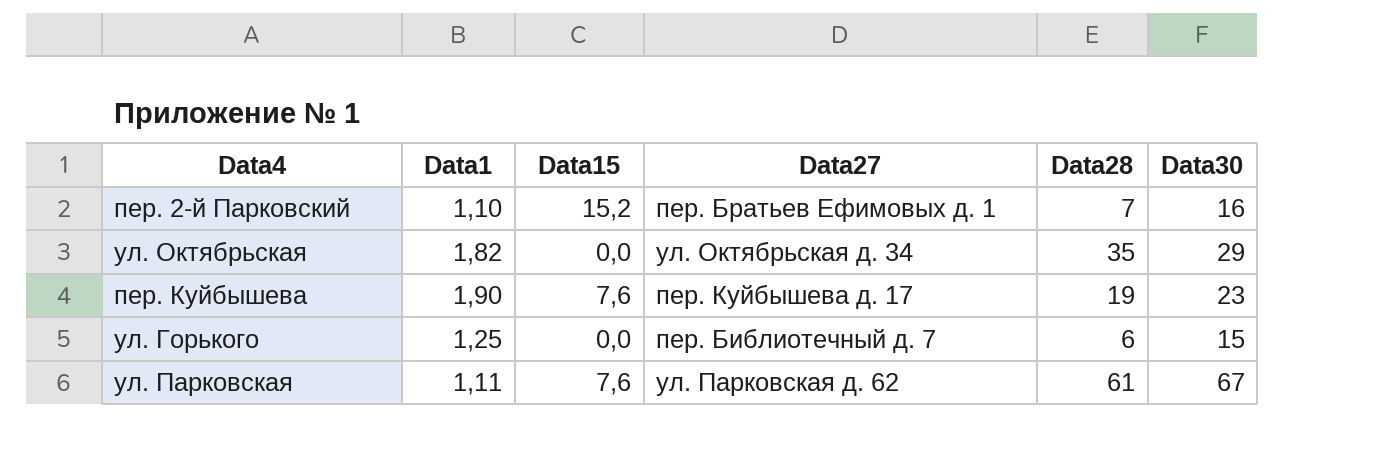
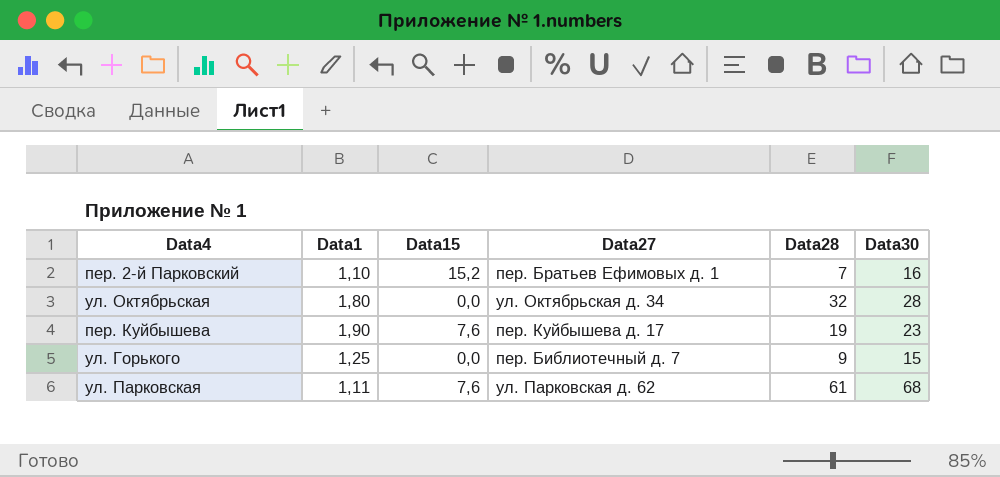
ул. Октябрьская | Data1: 1,82 -> 1,80
ул. Октябрьская | Data28: 35 -> 32
ул. Октябрьская | Data30: 29 -> 28
ул. Горького | Data28: 6 -> 9
ул. Парковская | Data30: 67 -> 68

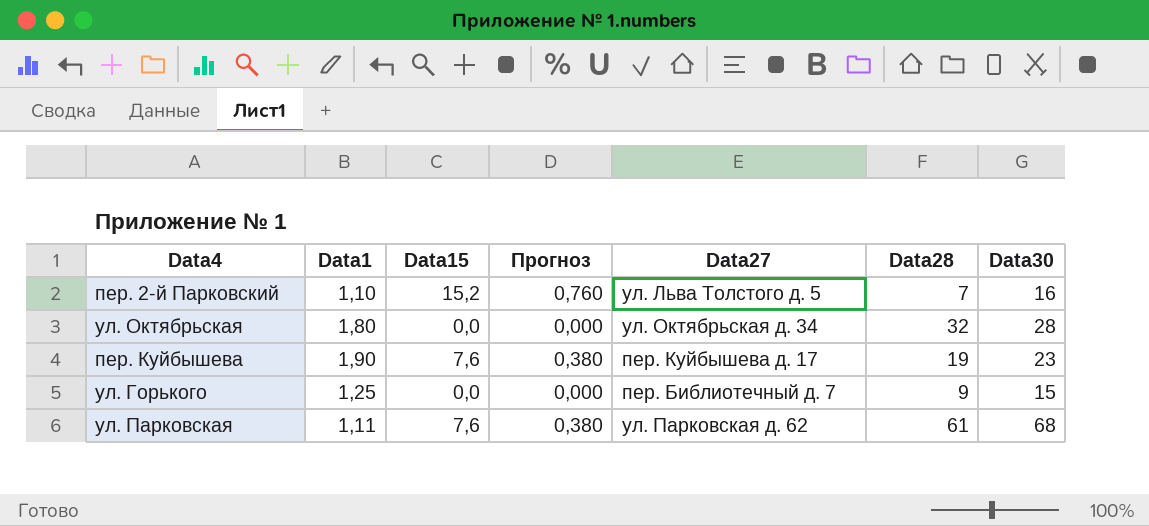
column Прогноз | formula: none -> [Data15] * 0,05
пер. 2-й Парковский | Data27: пер. Братьев Ефимовых д. 1 -> ул. Льва Толстого д. 5

